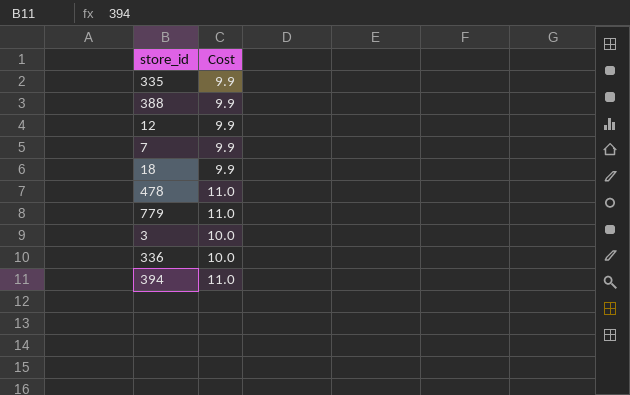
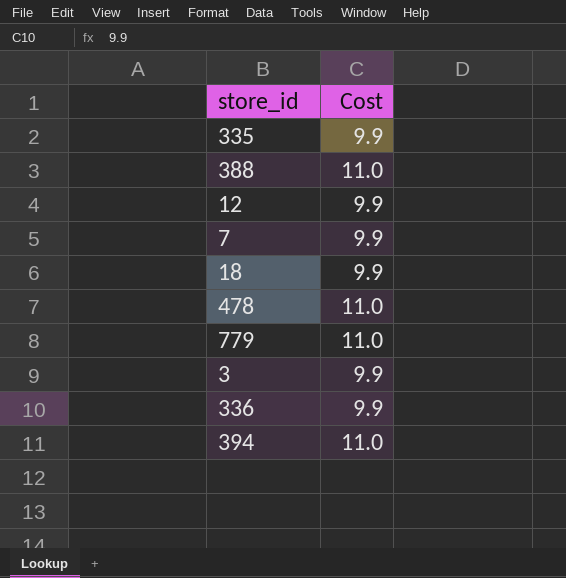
388 | Cost: 9.9 -> 11.0
3 | Cost: 10.0 -> 9.9
336 | Cost: 10.0 -> 9.9

